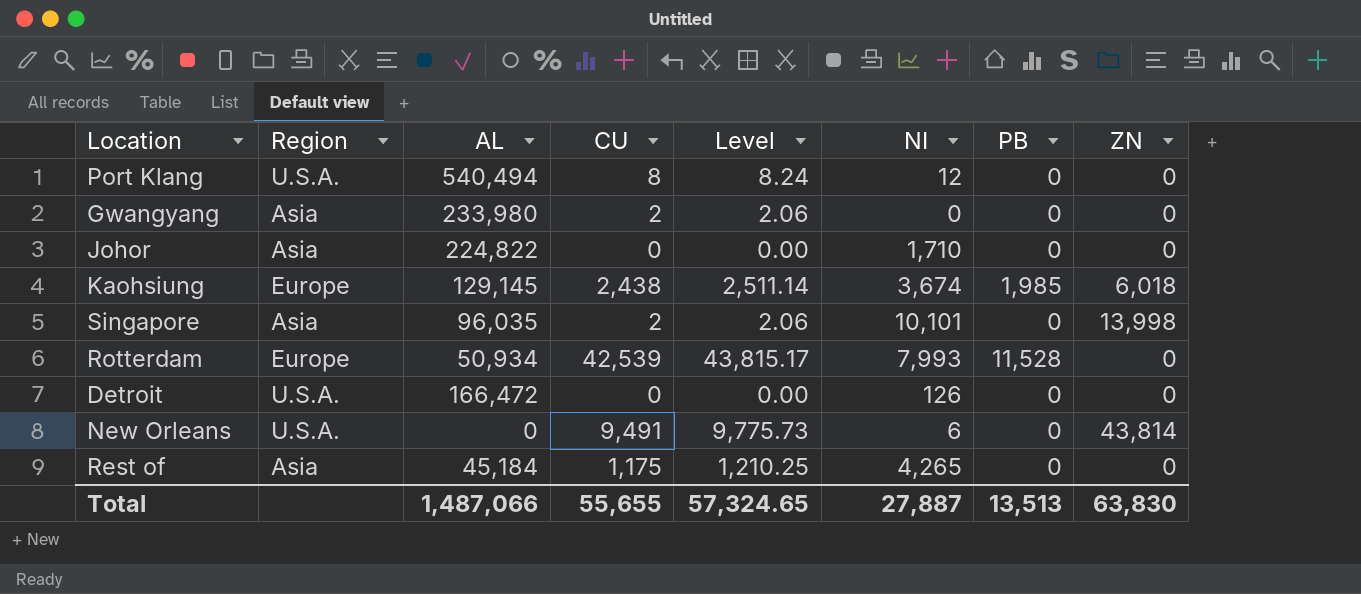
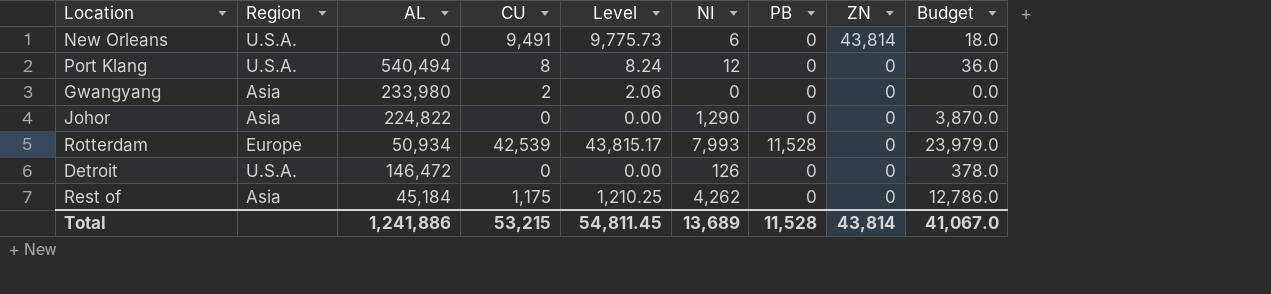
row order: none -> ZN descending
column Budget | formula: none -> [NI] * 3
row Kaohsiung: Europe | 129,145 | 2,438 | 2,511.14 | 3,674 | 1,985 | 6,018 -> none
row Singapore: Asia | 96,035 | 2 | 2.06 | 10,101 | 0 | 13,998 -> none
Johor | NI: 1,710 -> 1,290
Detroit | AL: 166,472 -> 146,472
Rest of | NI: 4,265 -> 4,262
Total | AL: 1,487,066 -> 1,241,886
Total | CU: 55,655 -> 53,215
Total | Level: 57,324.65 -> 54,811.45
Total | NI: 27,887 -> 13,689
Total | PB: 13,513 -> 11,528
Total | ZN: 63,830 -> 43,814

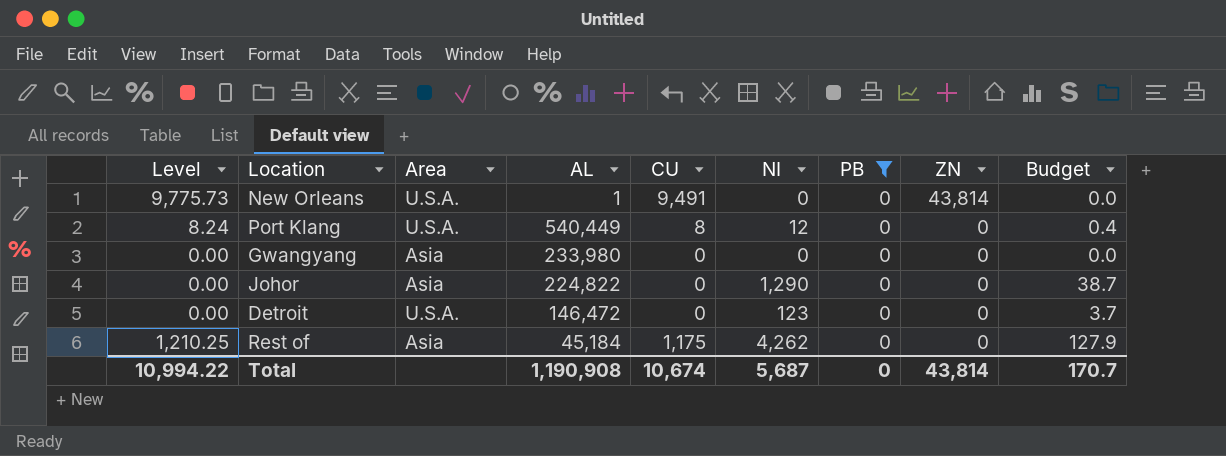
filter: none -> PB = 0
column Level | position: 5 -> 1
column name: Region -> Area
column Budget | formula: [NI] * 3 -> [NI] * 0.03
New Orleans | AL: 0 -> 1
New Orleans | NI: 6 -> 0
Port Klang | AL: 540,494 -> 540,449
Gwangyang | Level: 2.06 -> 0.00
Gwangyang | CU: 2 -> 0
Detroit | NI: 126 -> 123
Total | Level: 54,811.45 -> 10,994.22
Total | AL: 1,241,886 -> 1,190,908
Total | CU: 53,215 -> 10,674
Total | NI: 13,689 -> 5,687
Total | PB: 11,528 -> 0
Total | Budget: 41,067.0 -> 170.7

